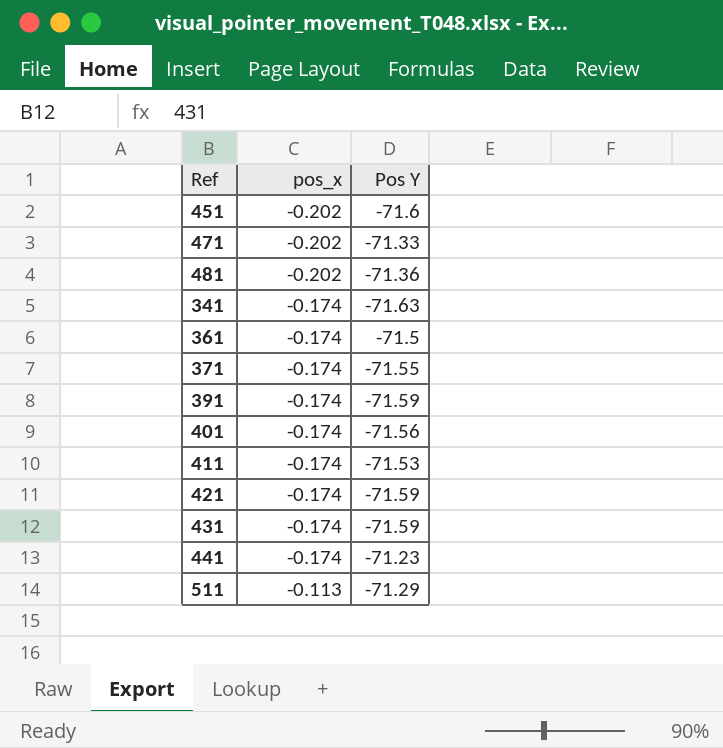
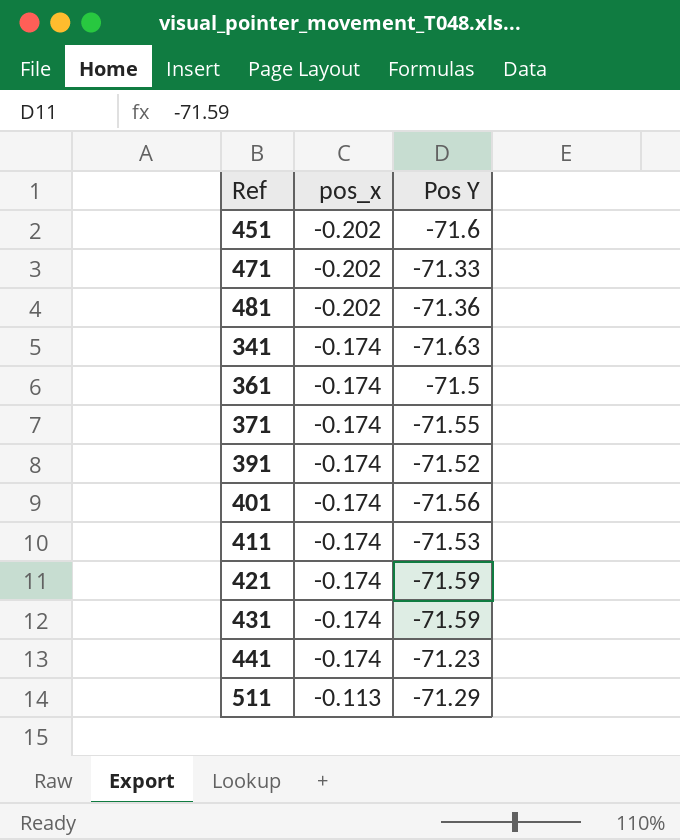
391 | Pos Y: -71.59 -> -71.52

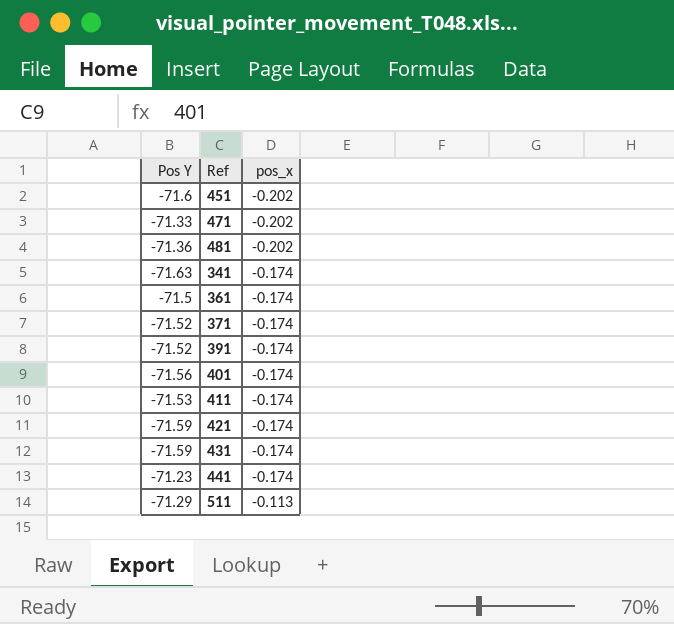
column Pos Y | position: 3 -> 1
371 | Pos Y: -71.55 -> -71.52

